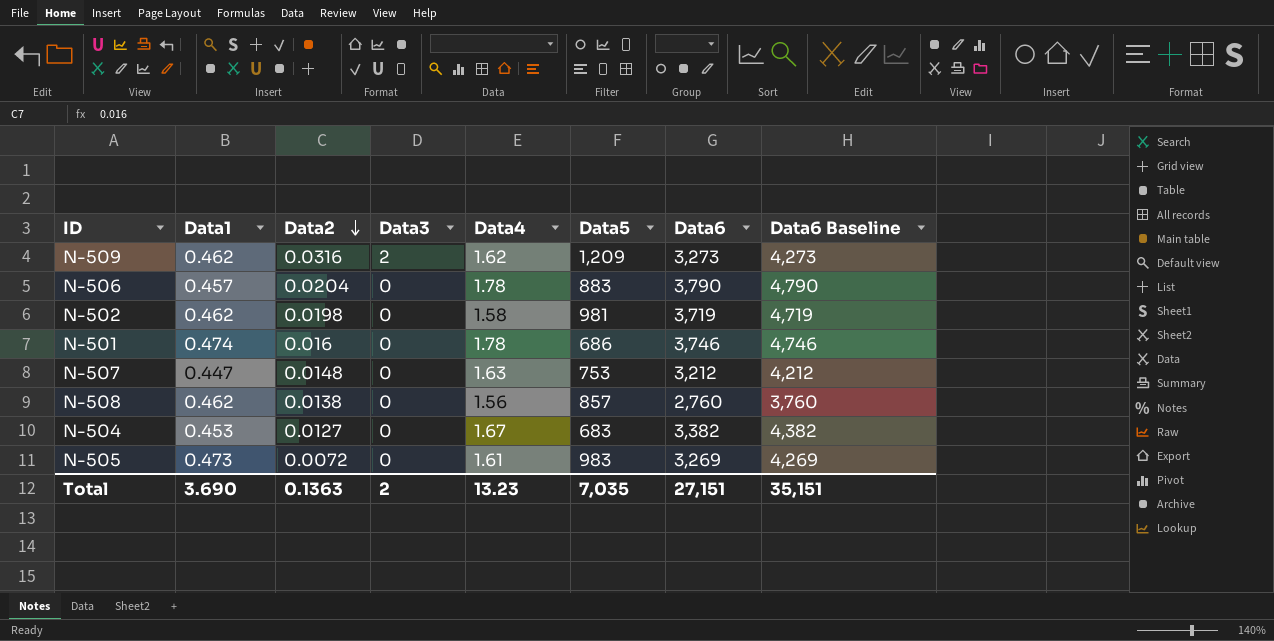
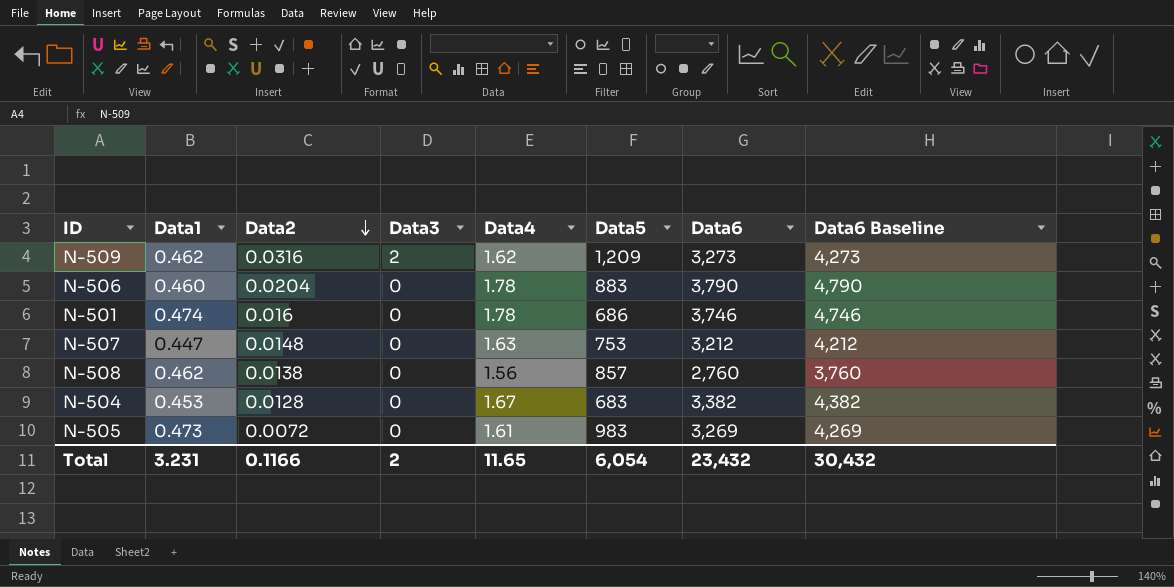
row N-502: 0.462 | 0.0198 | 0 | 1.58 | 981 | 3,719 | 4,719 -> none
N-506 | Data1: 0.457 -> 0.460
N-504 | Data2: 0.0127 -> 0.0128
Total | Data1: 3.690 -> 3.231
Total | Data2: 0.1363 -> 0.1166
Total | Data4: 13.23 -> 11.65
Total | Data5: 7,035 -> 6,054
Total | Data6: 27,151 -> 23,432
Total | Data6 Baseline: 35,151 -> 30,432

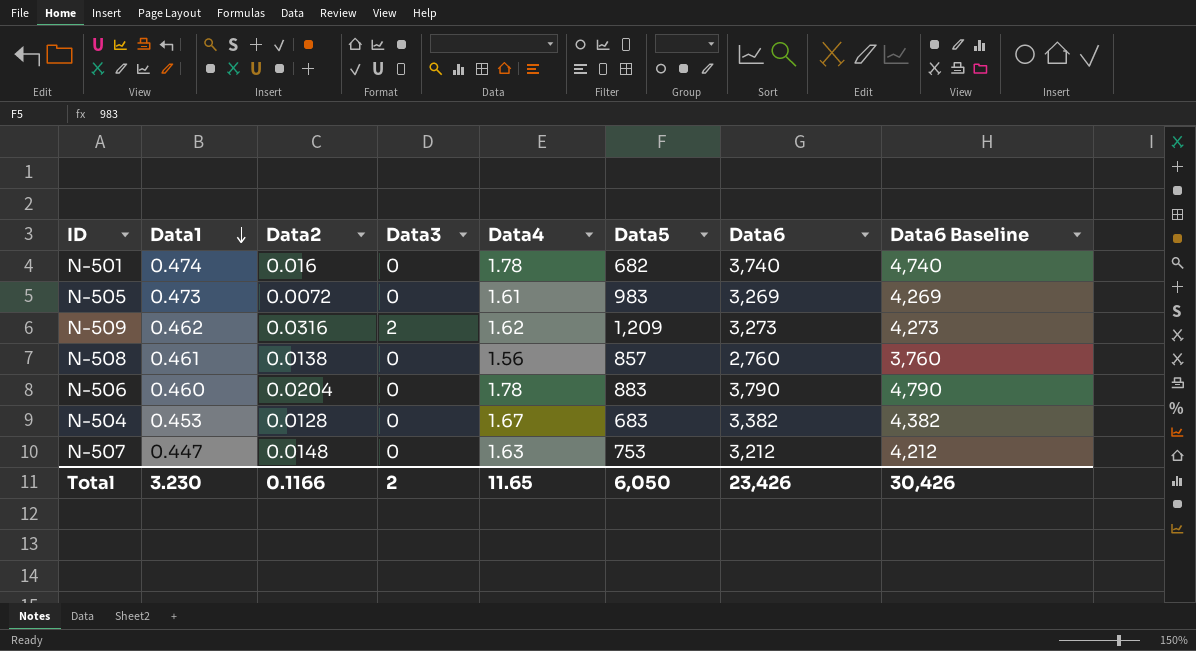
row order: Data2 descending -> Data1 descending
N-501 | Data5: 686 -> 682
N-501 | Data6: 3,746 -> 3,740
N-501 | Data6 Baseline: 4,746 -> 4,740
N-508 | Data1: 0.462 -> 0.461
Total | Data1: 3.231 -> 3.230
Total | Data5: 6,054 -> 6,050
Total | Data6: 23,432 -> 23,426
Total | Data6 Baseline: 30,432 -> 30,426

